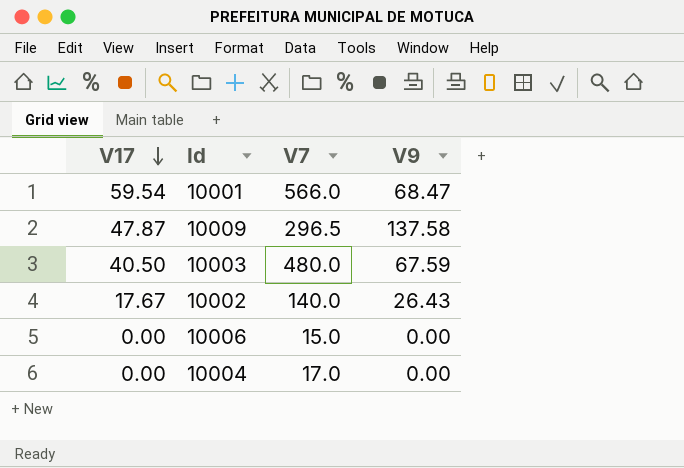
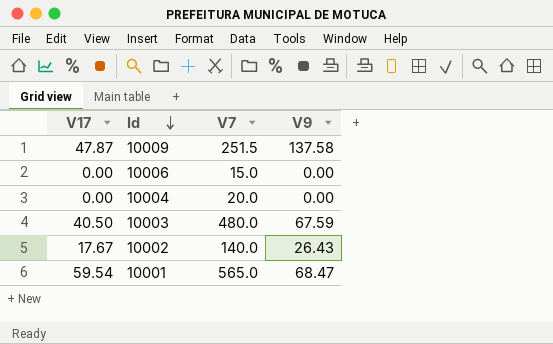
row order: V17 descending -> Id descending
10009 | V7: 296.5 -> 251.5
10004 | V7: 17.0 -> 20.0
10001 | V7: 566.0 -> 565.0

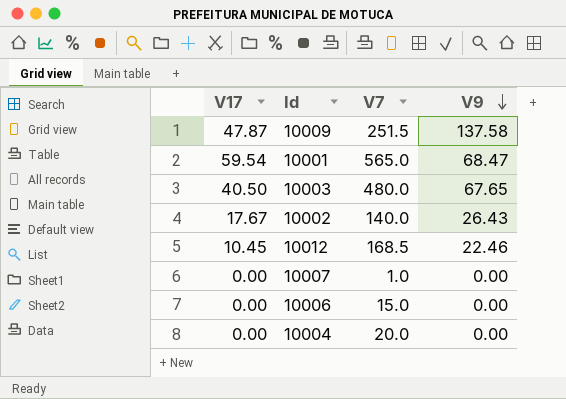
row order: Id descending -> V9 descending
10003 | V9: 67.59 -> 67.65
row 10012: none -> 10.45 | 168.5 | 22.46
row 10007: none -> 0.00 | 1.0 | 0.00

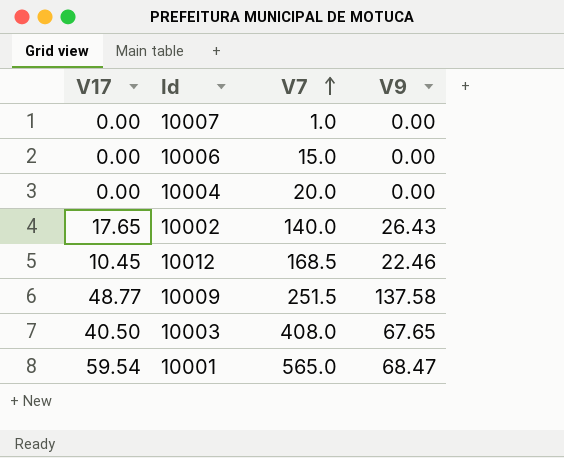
row order: V9 descending -> V7 ascending
10002 | V17: 17.67 -> 17.65
10009 | V17: 47.87 -> 48.77
10003 | V7: 480.0 -> 408.0

